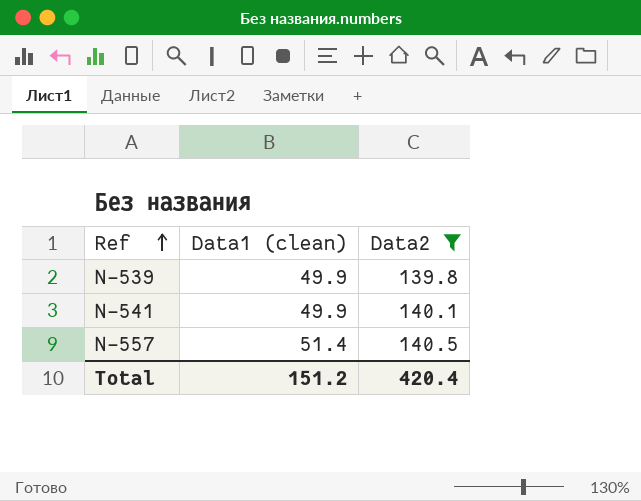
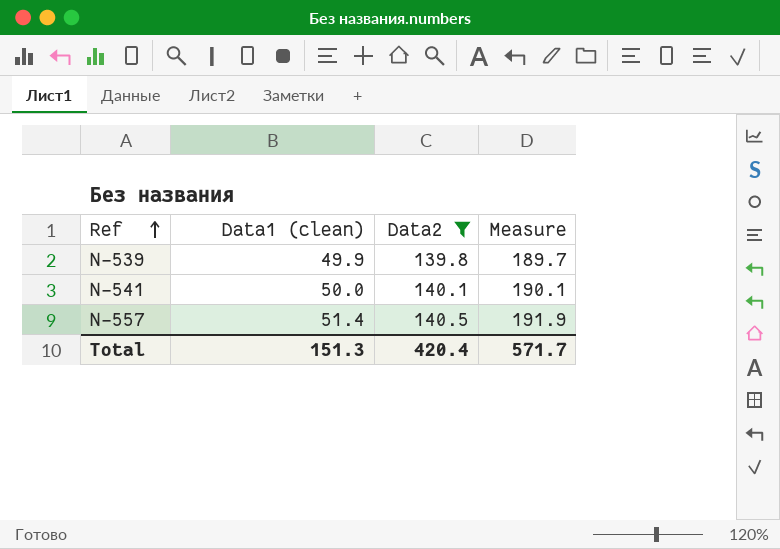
column Measure | formula: none -> [Data1 (clean)] + [Data2]
N-541 | Data1 (clean): 49.9 -> 50.0
Total | Data1 (clean): 151.2 -> 151.3

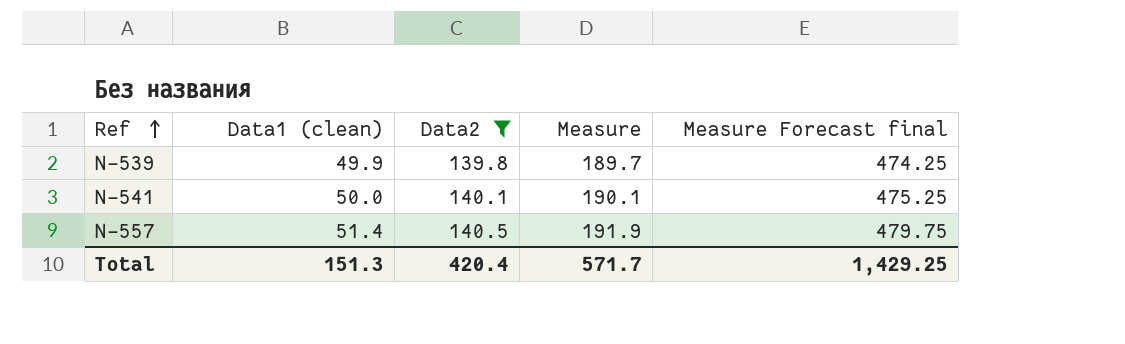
column Measure Forecast final | formula: none -> [Measure] * 2.5

